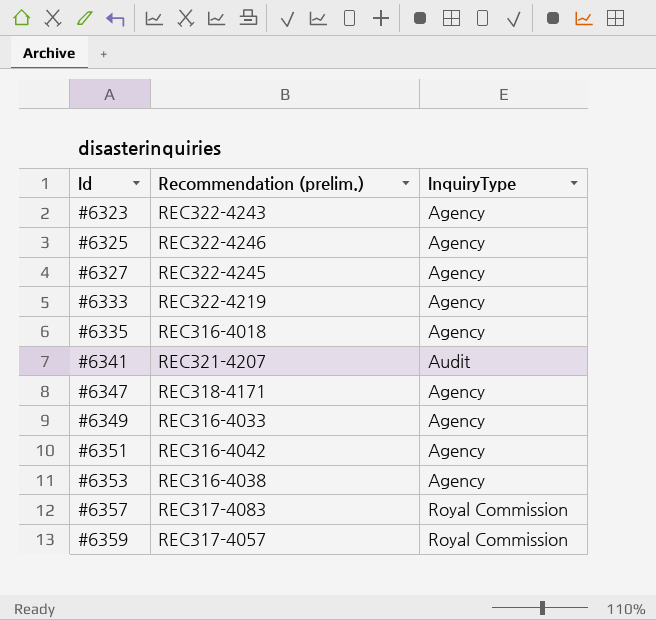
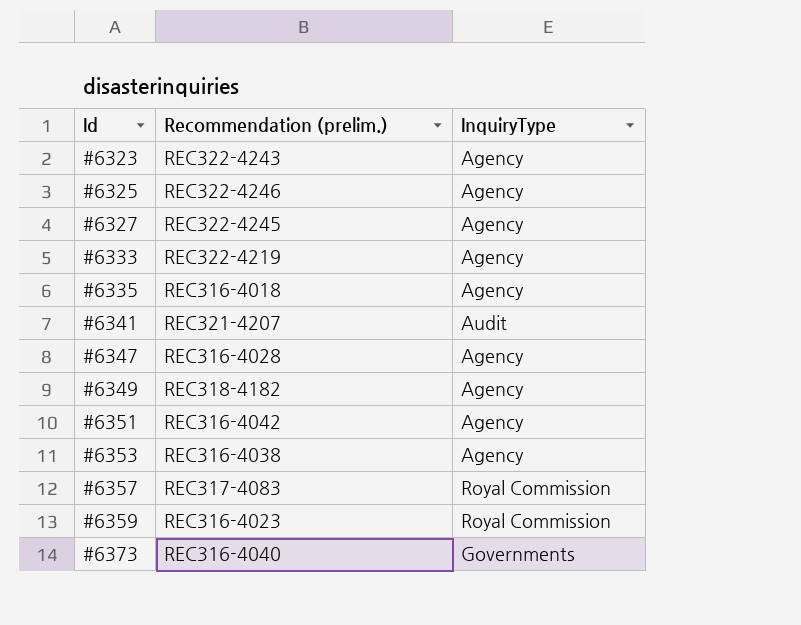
#6347 | Recommendation (prelim.): REC318-4171 -> REC316-4028
#6349 | Recommendation (prelim.): REC316-4033 -> REC318-4182
#6359 | Recommendation (prelim.): REC317-4057 -> REC316-4023
row #6373: none -> REC316-4040 | Governments

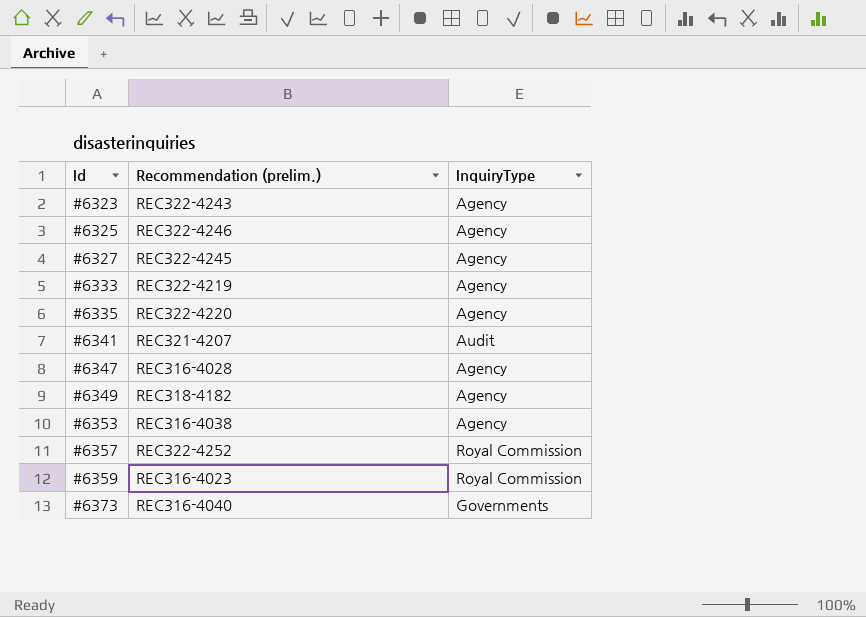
row #6351: REC316-4042 | Agency -> none
#6335 | Recommendation (prelim.): REC316-4018 -> REC322-4220
#6357 | Recommendation (prelim.): REC317-4083 -> REC322-4252

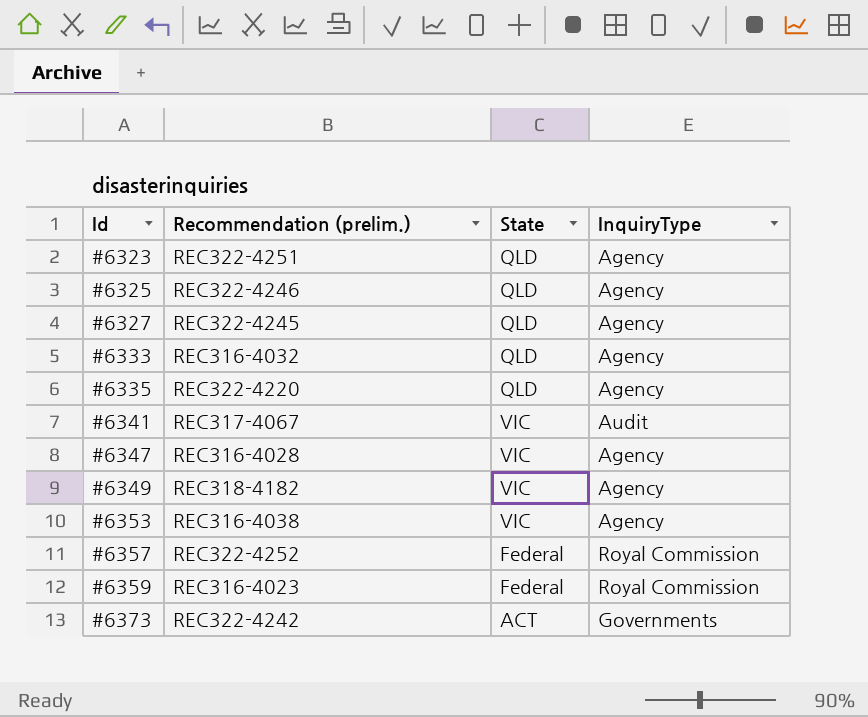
column State | position: none -> 3
#6323 | Recommendation (prelim.): REC322-4243 -> REC322-4251
#6333 | Recommendation (prelim.): REC322-4219 -> REC316-4032
#6341 | Recommendation (prelim.): REC321-4207 -> REC317-4067
#6373 | Recommendation (prelim.): REC316-4040 -> REC322-4242

